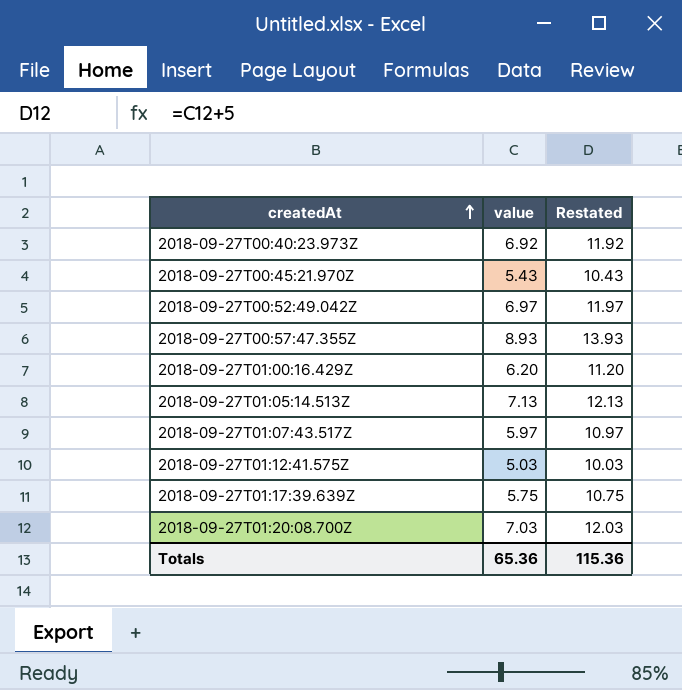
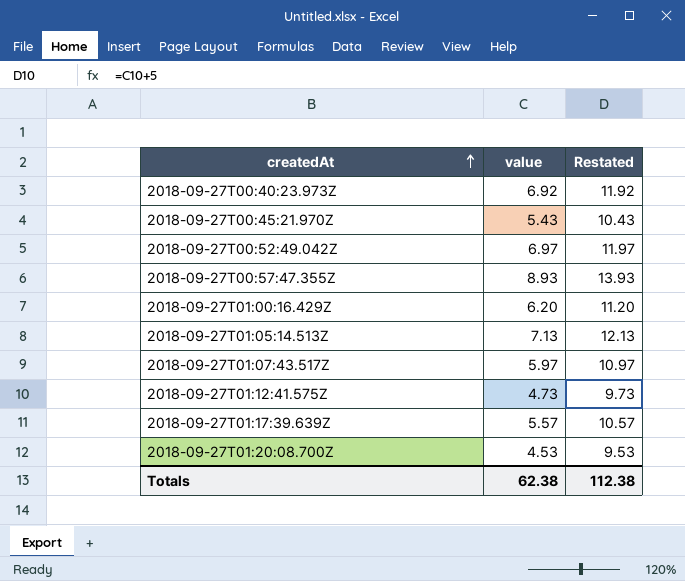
2018-09-27T01:12:41.575Z | value: 5.03 -> 4.73
2018-09-27T01:12:41.575Z | Restated: 10.03 -> 9.73
2018-09-27T01:17:39.639Z | value: 5.75 -> 5.57
2018-09-27T01:17:39.639Z | Restated: 10.75 -> 10.57
2018-09-27T01:20:08.700Z | value: 7.03 -> 4.53
2018-09-27T01:20:08.700Z | Restated: 12.03 -> 9.53
Totals | value: 65.36 -> 62.38
Totals | Restated: 115.36 -> 112.38

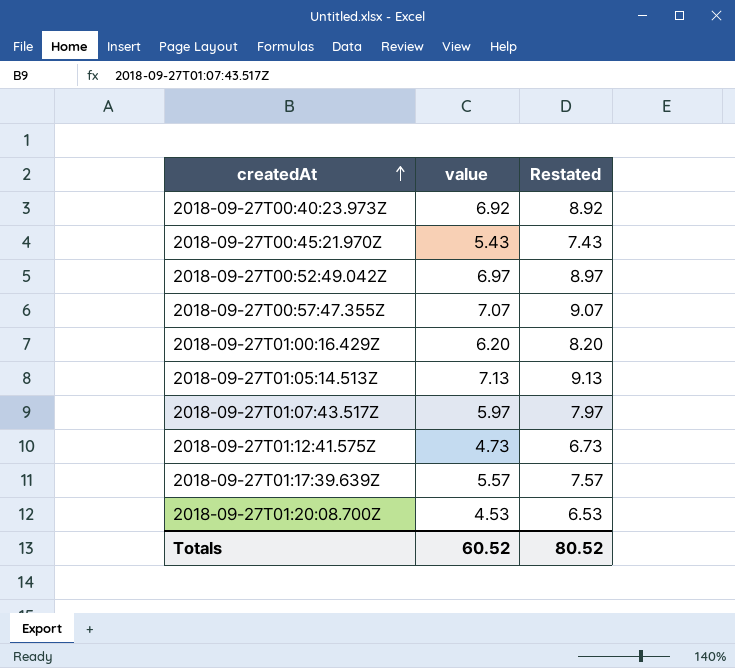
column Restated | formula: [value] + 5 -> [value] + 2
2018-09-27T00:57:47.355Z | value: 8.93 -> 7.07
Totals | value: 62.38 -> 60.52
Totals | Restated: 112.38 -> 80.52

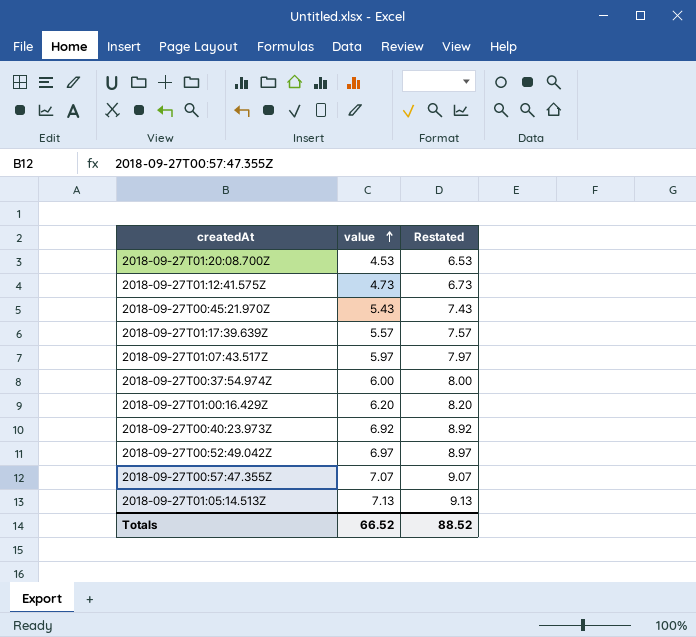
row order: createdAt ascending -> value ascending
row 2018-09-27T00:37:54.974Z: none -> 6.00 | 8.00
Totals | value: 60.52 -> 66.52
Totals | Restated: 80.52 -> 88.52

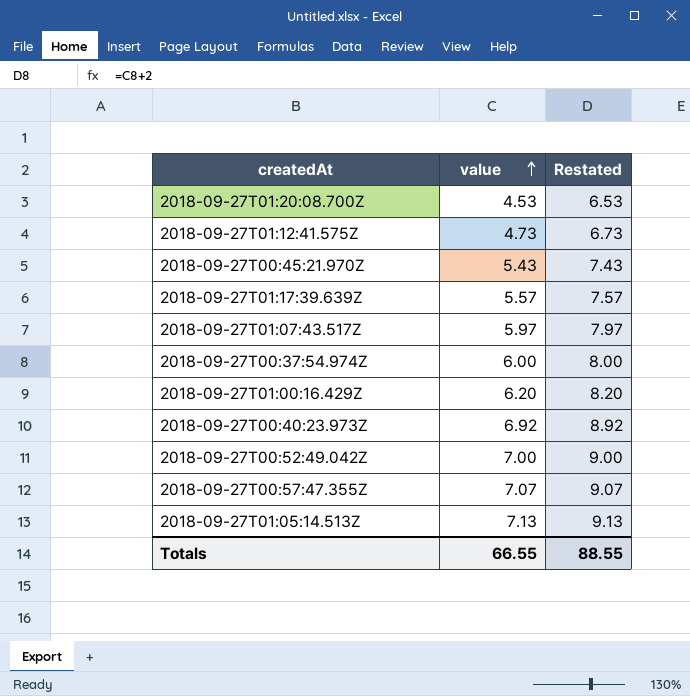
2018-09-27T00:52:49.042Z | value: 6.97 -> 7.00
2018-09-27T00:52:49.042Z | Restated: 8.97 -> 9.00
Totals | value: 66.52 -> 66.55
Totals | Restated: 88.52 -> 88.55

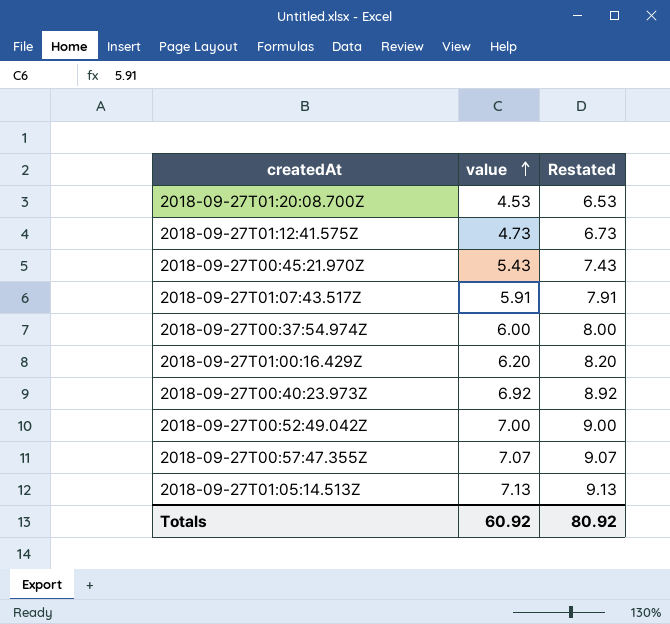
row 2018-09-27T01:17:39.639Z: 5.57 | 7.57 -> none
2018-09-27T01:07:43.517Z | value: 5.97 -> 5.91
2018-09-27T01:07:43.517Z | Restated: 7.97 -> 7.91
Totals | value: 66.55 -> 60.92
Totals | Restated: 88.55 -> 80.92

